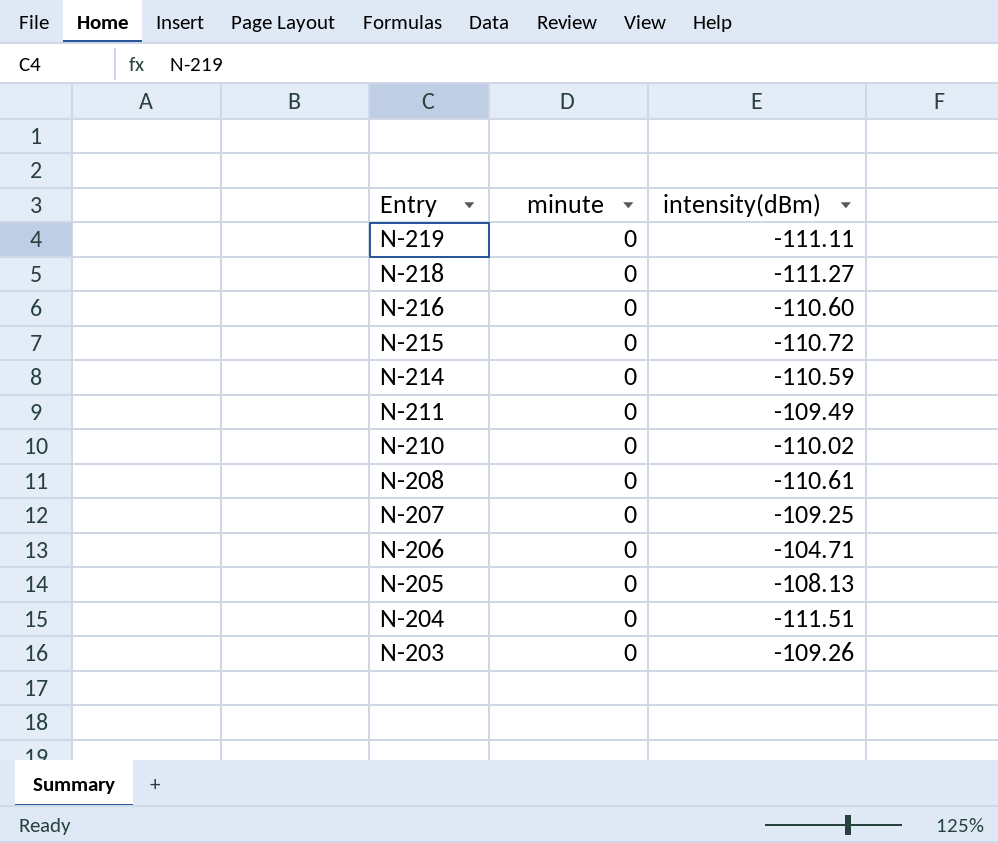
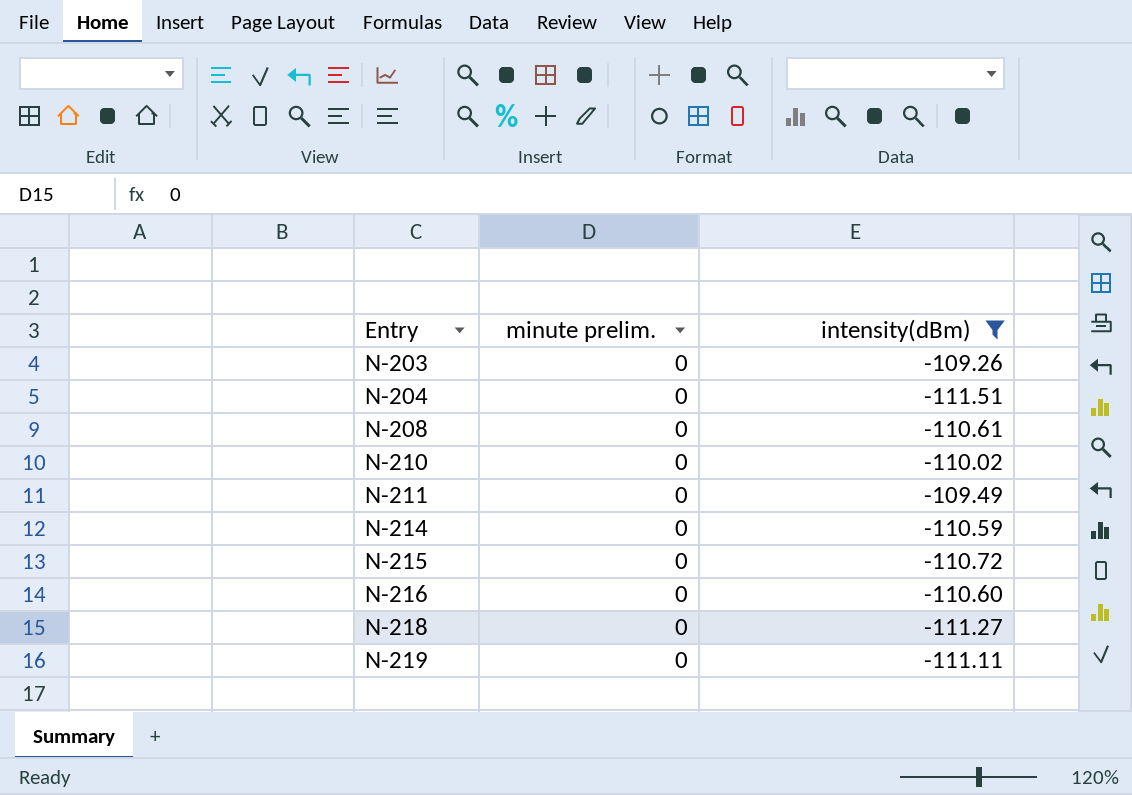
filter: none -> intensity(dBm) <= -109.26
row order: Entry descending -> Entry ascending
column name: minute -> minute prelim.

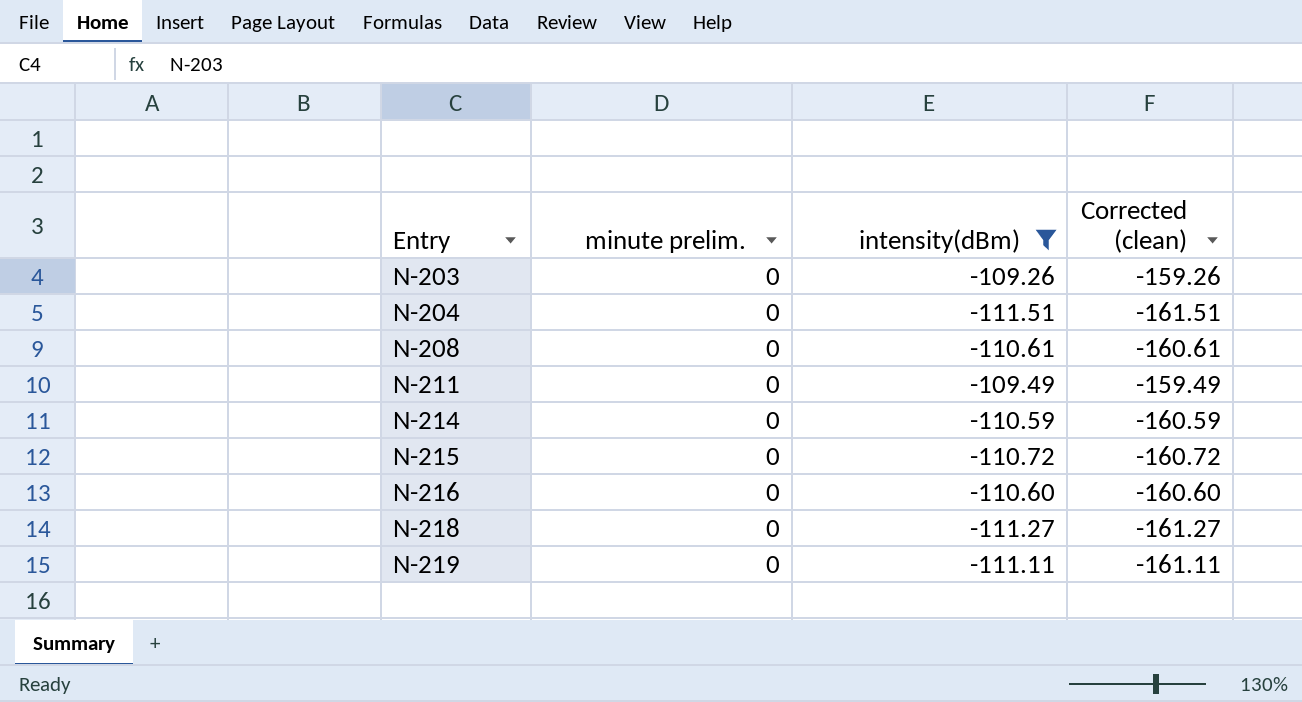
column Corrected (clean) | formula: none -> [intensity(dBm)] - 50
row N-210: 0 | -110.02 -> none

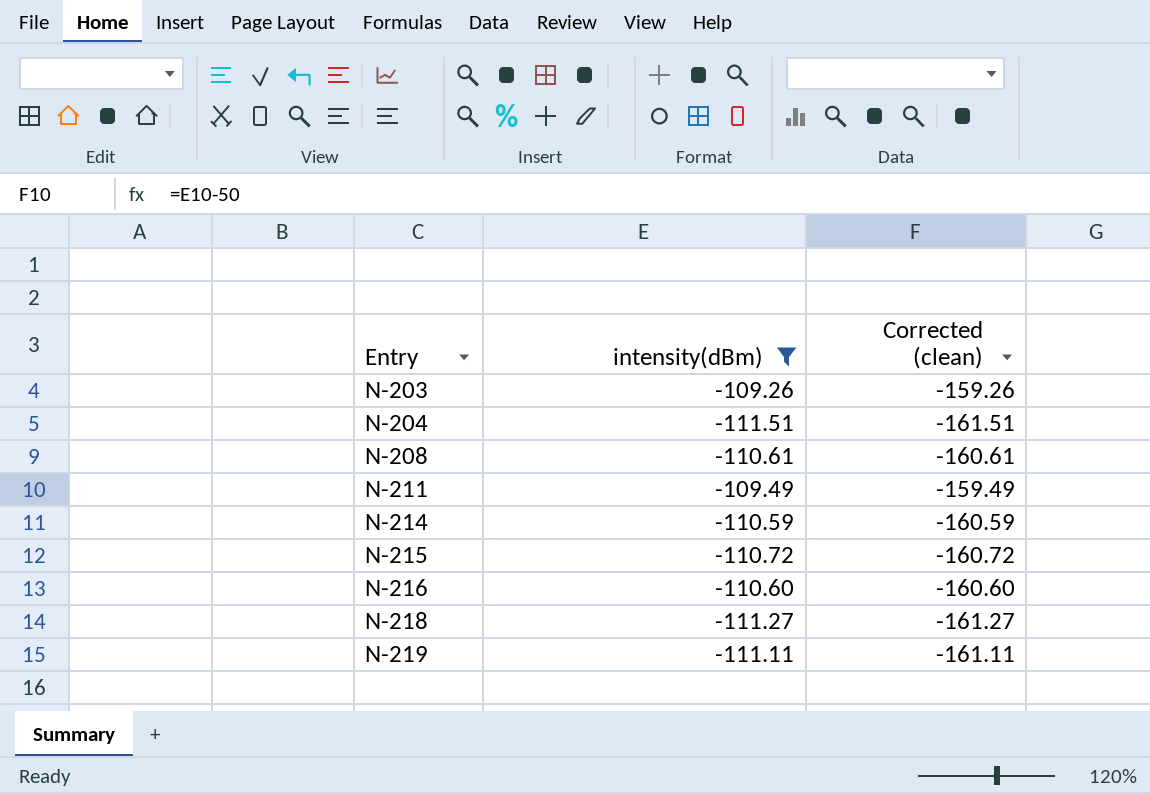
column minute prelim. | position: 2 -> none

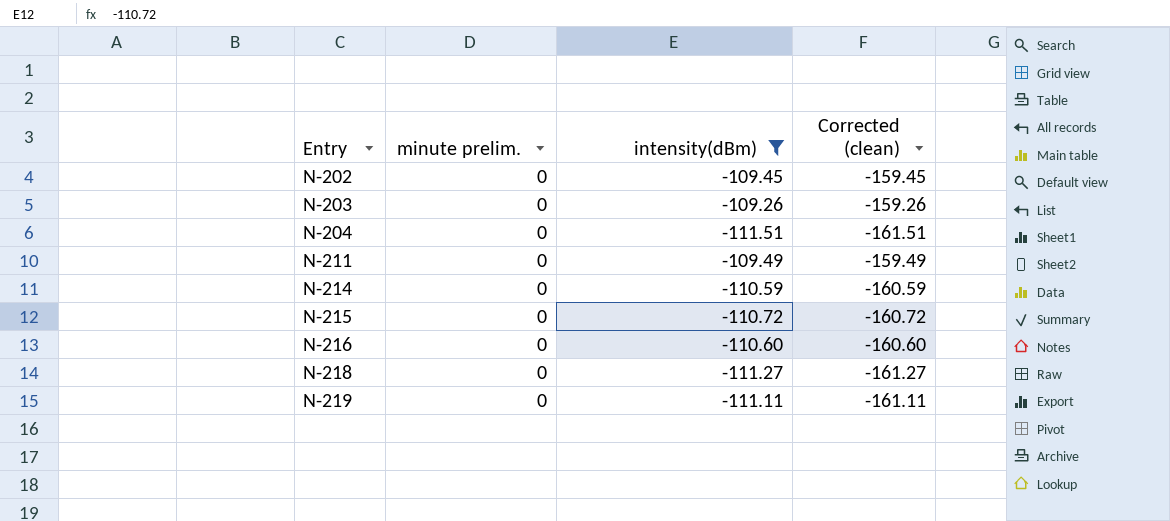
column minute prelim. | position: none -> 2
row N-208: -110.61 | -160.61 -> none
row N-202: none -> 0 | -109.45 | -159.45

